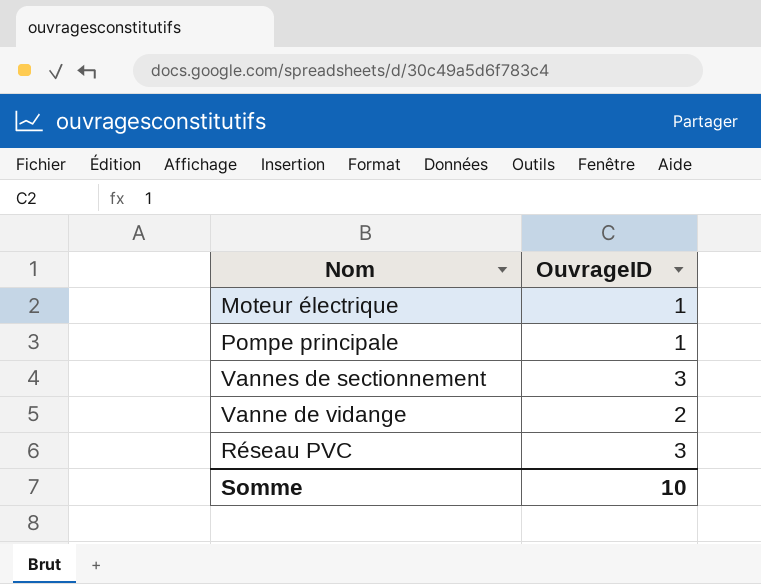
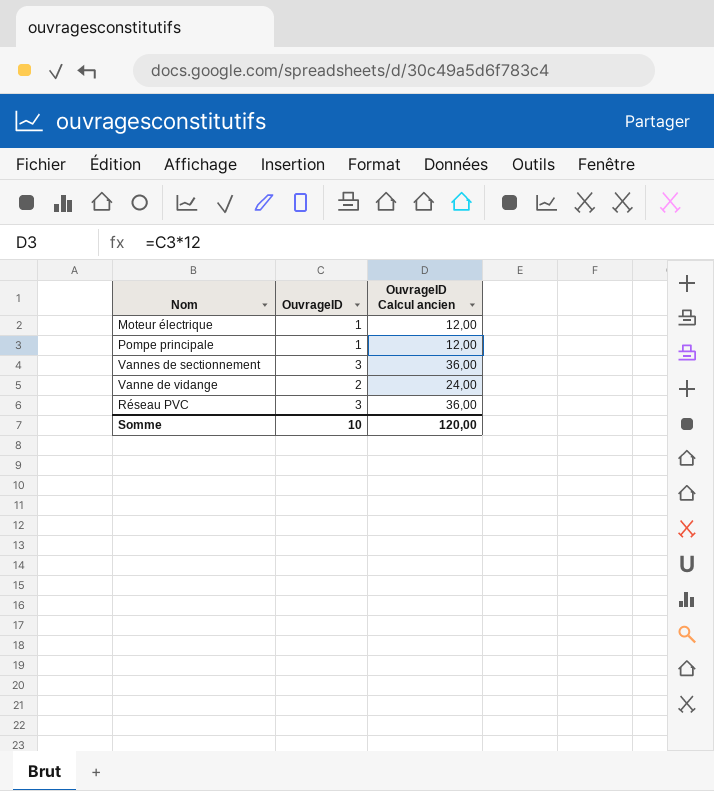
column OuvrageID Calcul ancien | formula: none -> [OuvrageID] * 12

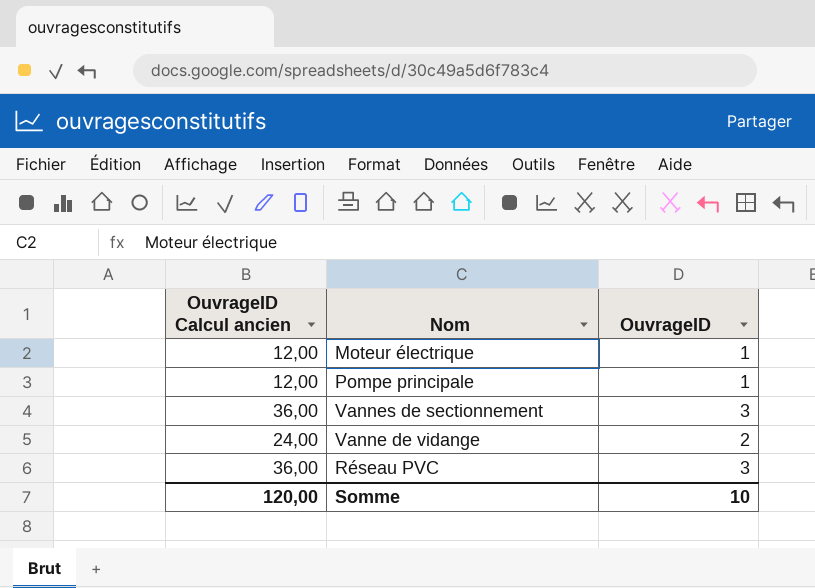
column OuvrageID Calcul ancien | position: 3 -> 1

